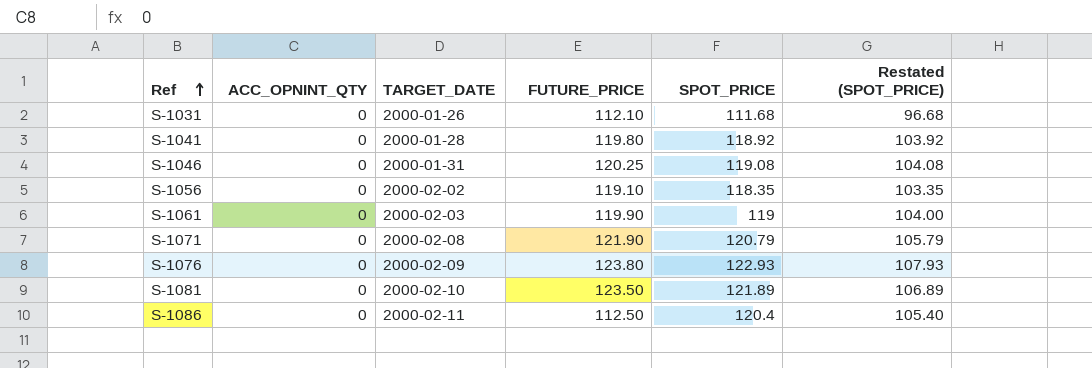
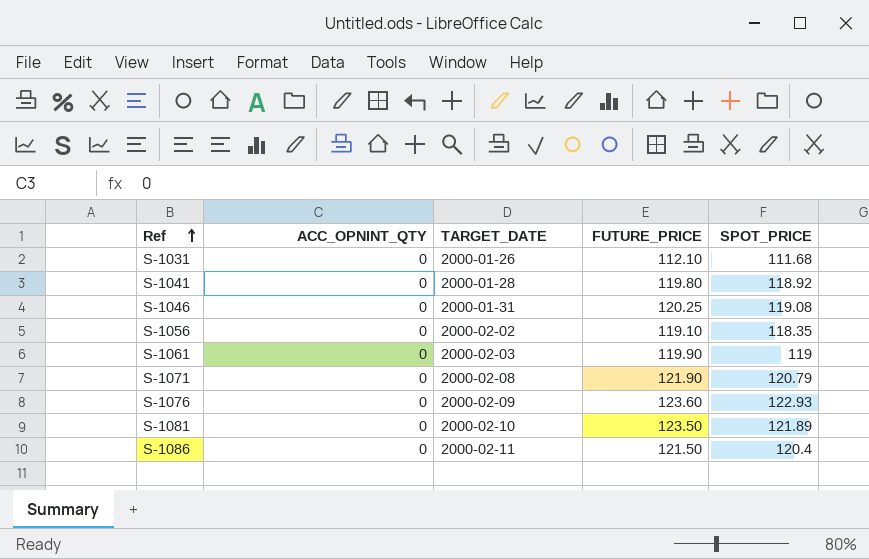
column Restated (SPOT_PRICE) | formula: [SPOT_PRICE] - 15 -> none
S-1076 | FUTURE_PRICE: 123.80 -> 123.60
S-1086 | FUTURE_PRICE: 112.50 -> 121.50

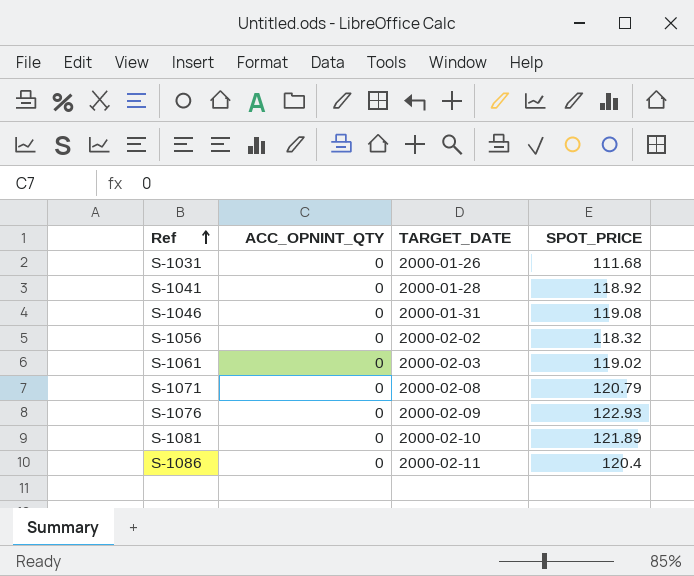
column FUTURE_PRICE | position: 4 -> none
S-1056 | SPOT_PRICE: 118.35 -> 118.32
S-1061 | SPOT_PRICE: 119 -> 119.02

